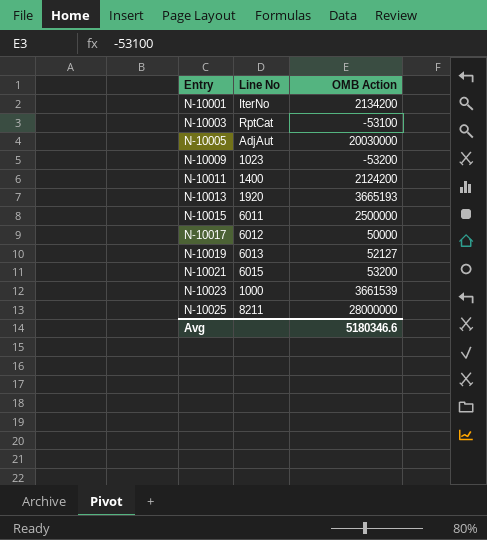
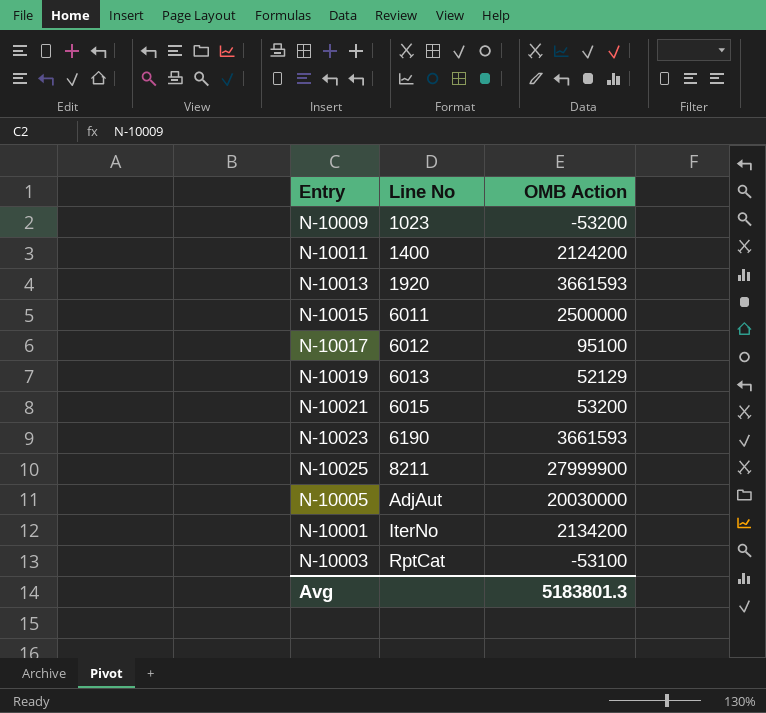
row order: Entry ascending -> Line No ascending
N-10013 | OMB Action: 3665193 -> 3661593
N-10017 | OMB Action: 50000 -> 95100
N-10019 | OMB Action: 52127 -> 52129
N-10023 | Line No: 1000 -> 6190
N-10023 | OMB Action: 3661539 -> 3661593
N-10025 | OMB Action: 28000000 -> 27999900
Avg | OMB Action: 5180346.6 -> 5183801.3

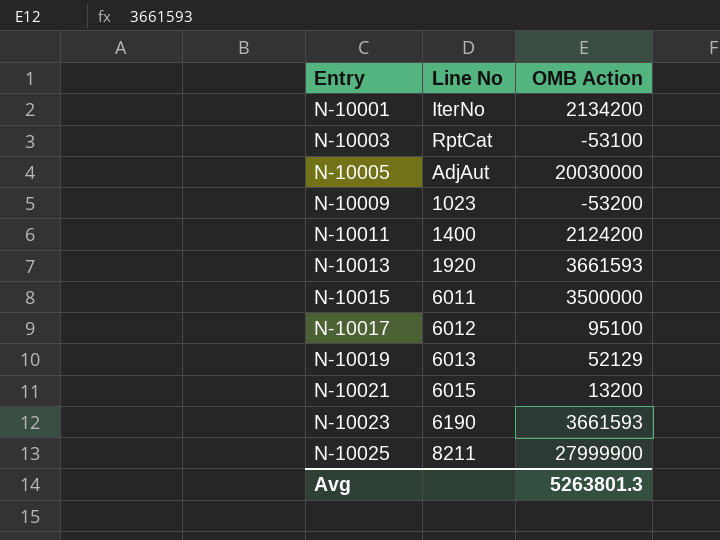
row order: Line No ascending -> Entry ascending
N-10015 | OMB Action: 2500000 -> 3500000
N-10021 | OMB Action: 53200 -> 13200
Avg | OMB Action: 5183801.3 -> 5263801.3

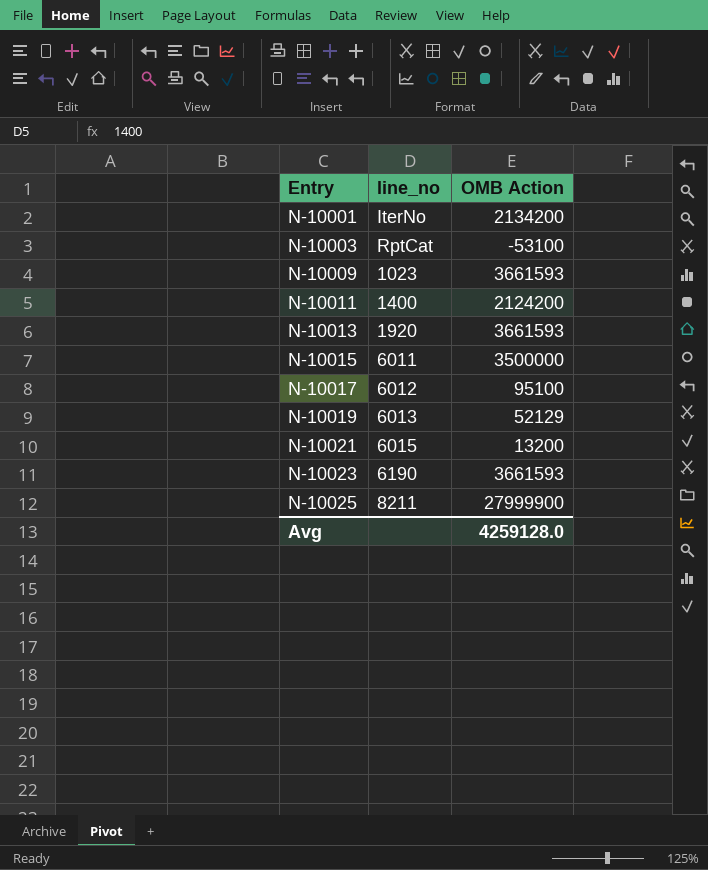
column name: Line No -> line_no
row N-10005: AdjAut | 20030000 -> none
N-10009 | OMB Action: -53200 -> 3661593
Avg | OMB Action: 5263801.3 -> 4259128.0

